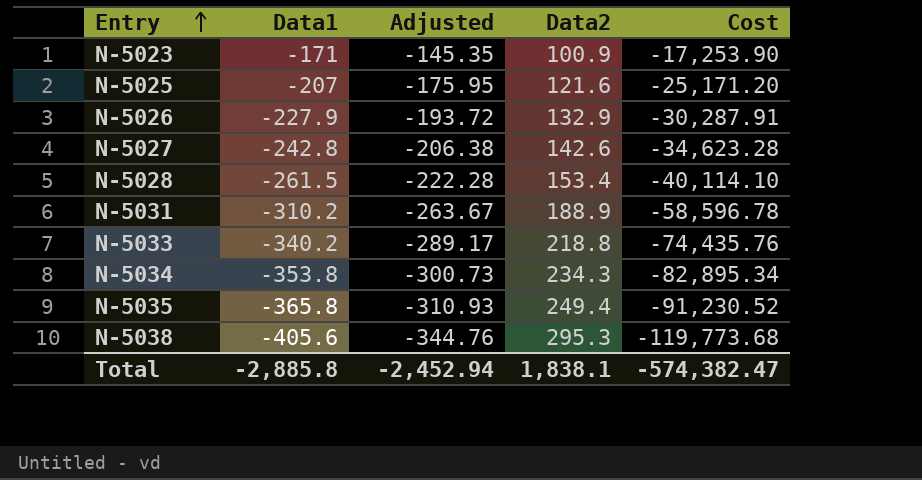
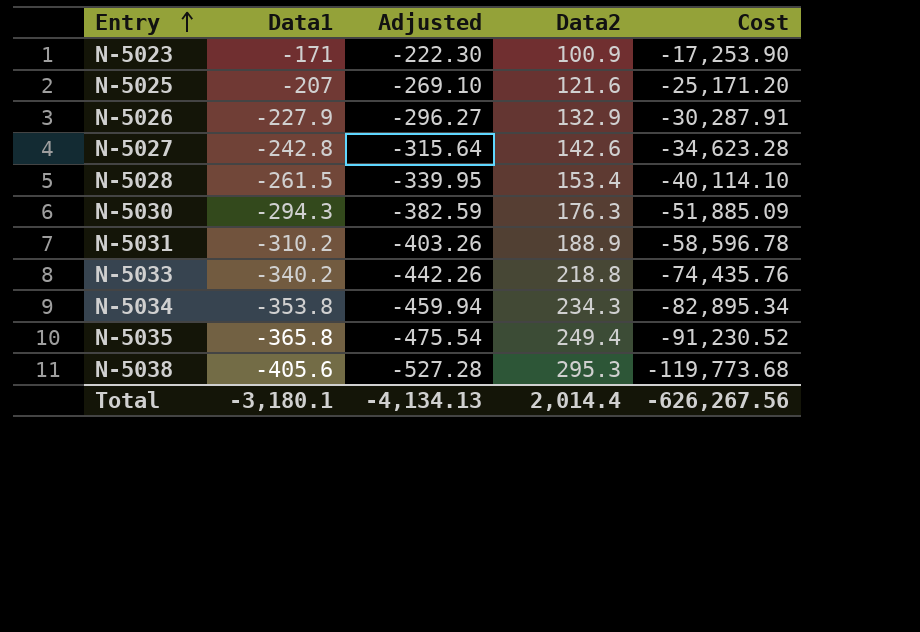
column Adjusted | formula: [Data1] * 0.85 -> [Data1] * 1.3
row N-5030: none -> -294.3 | -382.59 | 176.3 | -51,885.09
Total | Data1: -2,885.8 -> -3,180.1
Total | Adjusted: -2,452.94 -> -4,134.13
Total | Data2: 1,838.1 -> 2,014.4
Total | Cost: -574,382.47 -> -626,267.56

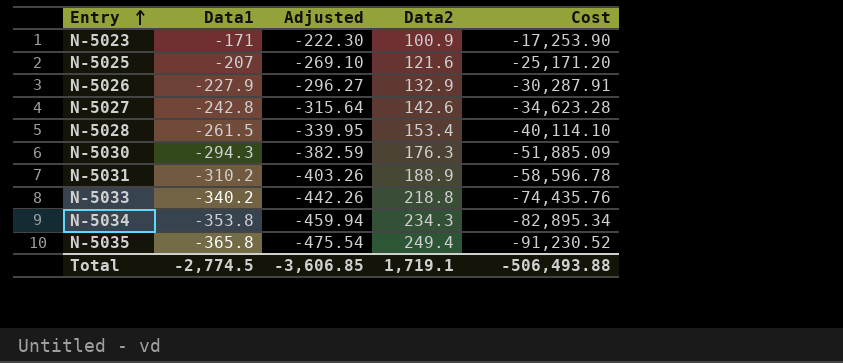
row N-5038: -405.6 | -527.28 | 295.3 | -119,773.68 -> none
Total | Data1: -3,180.1 -> -2,774.5
Total | Adjusted: -4,134.13 -> -3,606.85
Total | Data2: 2,014.4 -> 1,719.1
Total | Cost: -626,267.56 -> -506,493.88

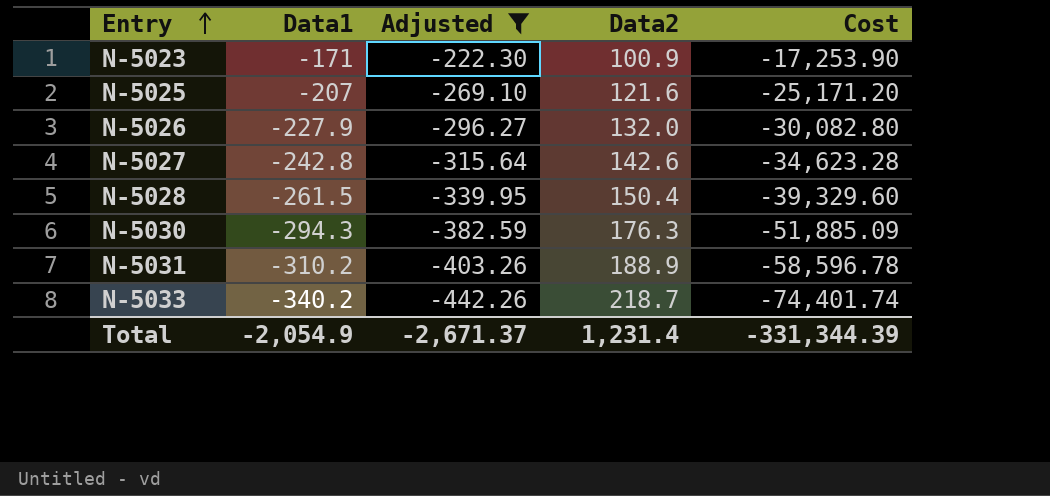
filter: none -> Adjusted >= -442.26
N-5026 | Data2: 132.9 -> 132.0
N-5026 | Cost: -30,287.91 -> -30,082.80
N-5028 | Data2: 153.4 -> 150.4
N-5028 | Cost: -40,114.10 -> -39,329.60
N-5033 | Data2: 218.8 -> 218.7
N-5033 | Cost: -74,435.76 -> -74,401.74
Total | Data1: -2,774.5 -> -2,054.9
Total | Adjusted: -3,606.85 -> -2,671.37
Total | Data2: 1,719.1 -> 1,231.4
Total | Cost: -506,493.88 -> -331,344.39

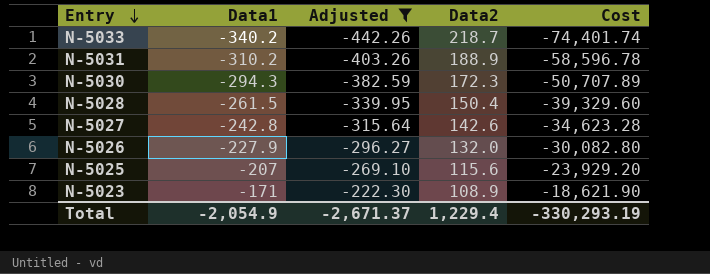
row order: Entry ascending -> Entry descending
N-5030 | Data2: 176.3 -> 172.3
N-5030 | Cost: -51,885.09 -> -50,707.89
N-5025 | Data2: 121.6 -> 115.6
N-5025 | Cost: -25,171.20 -> -23,929.20
N-5023 | Data2: 100.9 -> 108.9
N-5023 | Cost: -17,253.90 -> -18,621.90
Total | Data2: 1,231.4 -> 1,229.4
Total | Cost: -331,344.39 -> -330,293.19

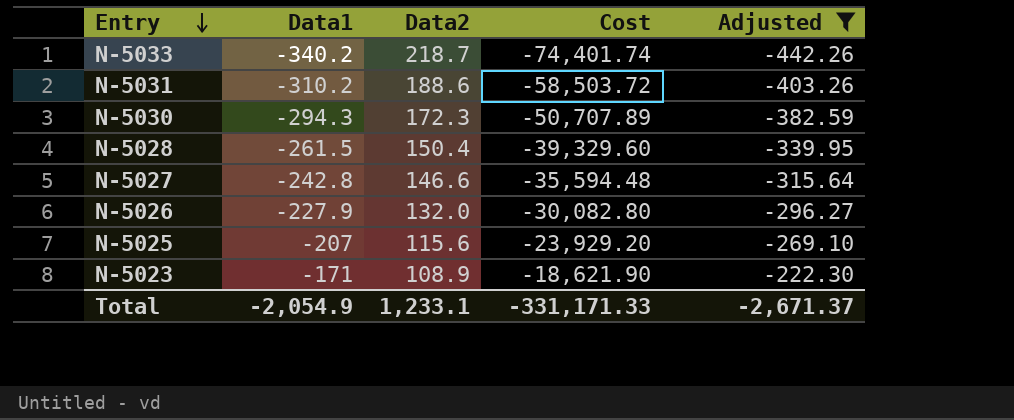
column Adjusted | position: 3 -> 5
N-5031 | Data2: 188.9 -> 188.6
N-5031 | Cost: -58,596.78 -> -58,503.72
N-5027 | Data2: 142.6 -> 146.6
N-5027 | Cost: -34,623.28 -> -35,594.48
Total | Data2: 1,229.4 -> 1,233.1
Total | Cost: -330,293.19 -> -331,171.33

